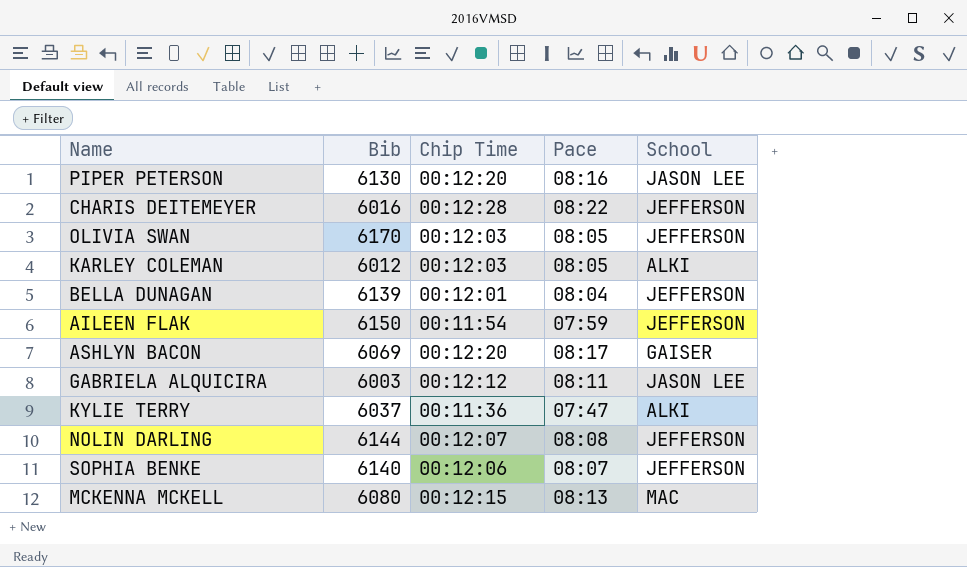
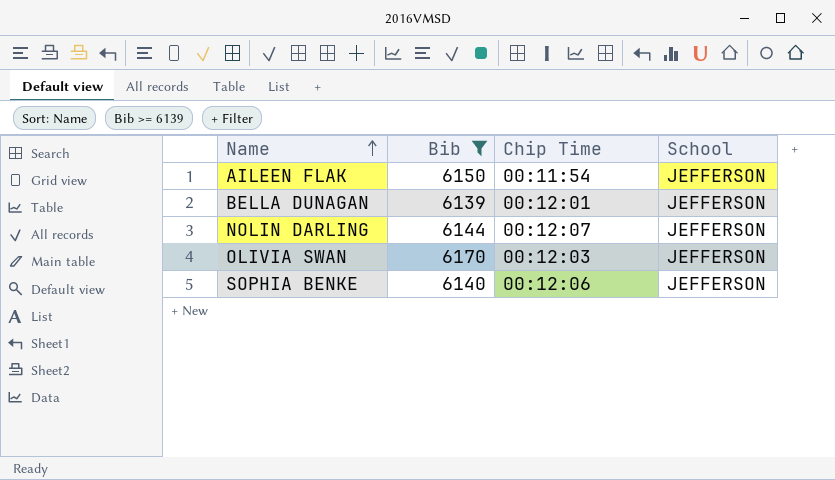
filter: none -> Bib >= 6139
row order: none -> Name ascending
column Pace | position: 4 -> none

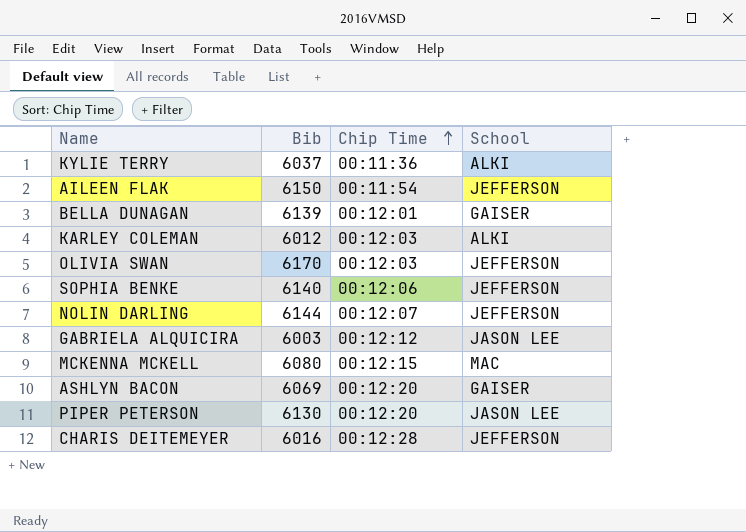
filter: Bib >= 6139 -> none
row order: Name ascending -> Chip Time ascending
BELLA DUNAGAN | School: JEFFERSON -> GAISER

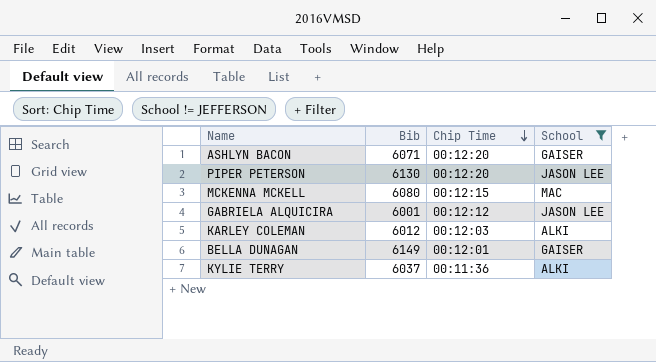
filter: none -> School != JEFFERSON
row order: Chip Time ascending -> Chip Time descending
ASHLYN BACON | Bib: 6069 -> 6071
GABRIELA ALQUICIRA | Bib: 6003 -> 6001
BELLA DUNAGAN | Bib: 6139 -> 6149

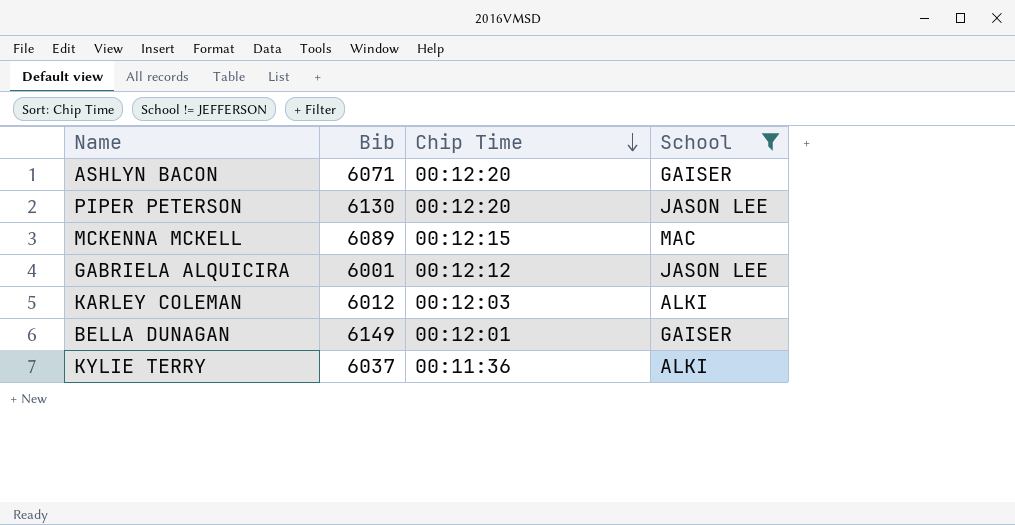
MCKENNA MCKELL | Bib: 6080 -> 6089

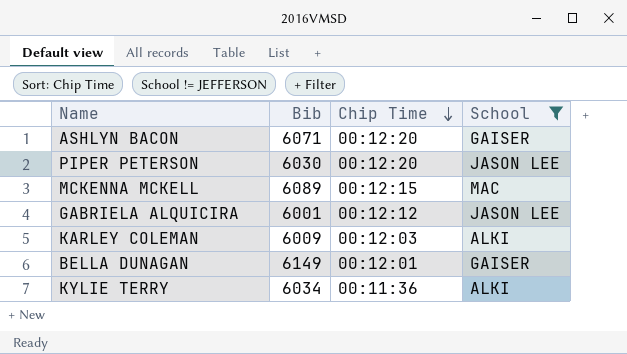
PIPER PETERSON | Bib: 6130 -> 6030
KARLEY COLEMAN | Bib: 6012 -> 6009
KYLIE TERRY | Bib: 6037 -> 6034

